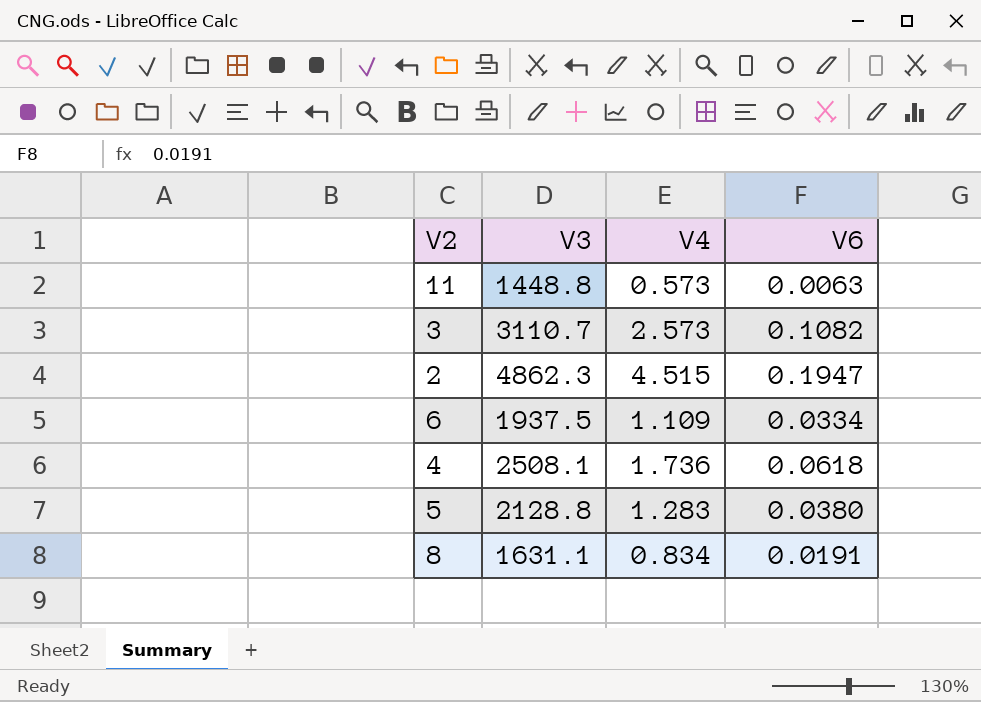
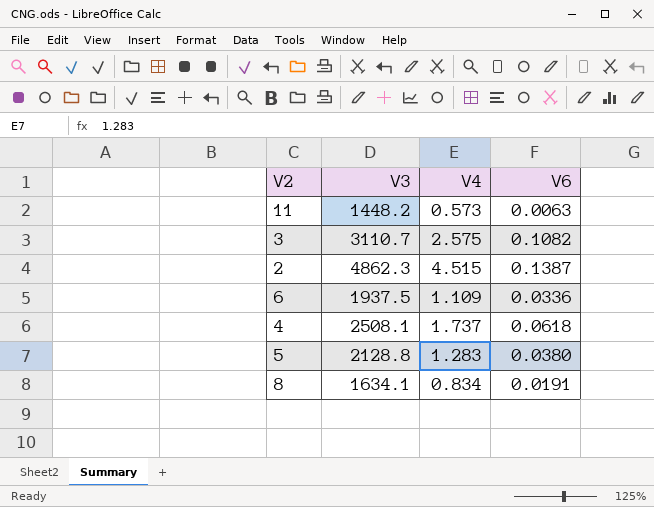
11 | V3: 1448.8 -> 1448.2
3 | V4: 2.573 -> 2.575
2 | V6: 0.1947 -> 0.1387
6 | V6: 0.0334 -> 0.0336
4 | V4: 1.736 -> 1.737
8 | V3: 1631.1 -> 1634.1

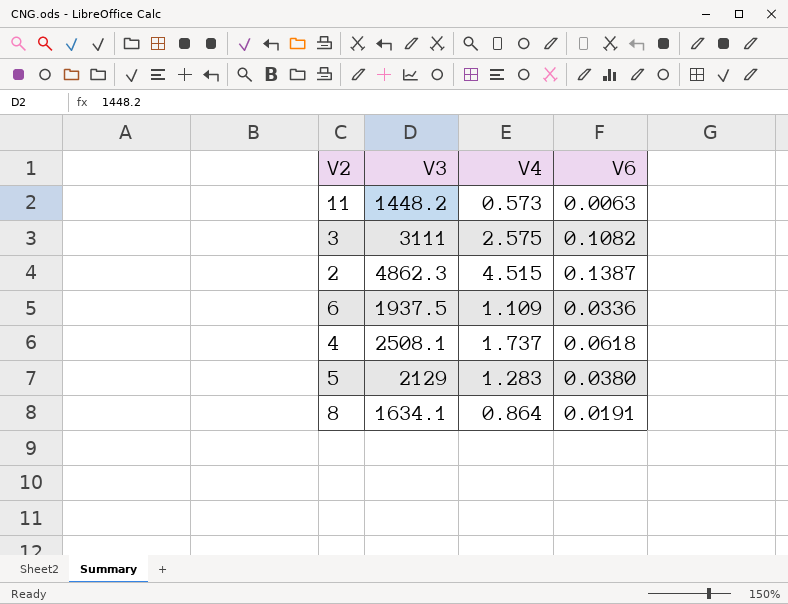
3 | V3: 3110.7 -> 3111
5 | V3: 2128.8 -> 2129
8 | V4: 0.834 -> 0.864

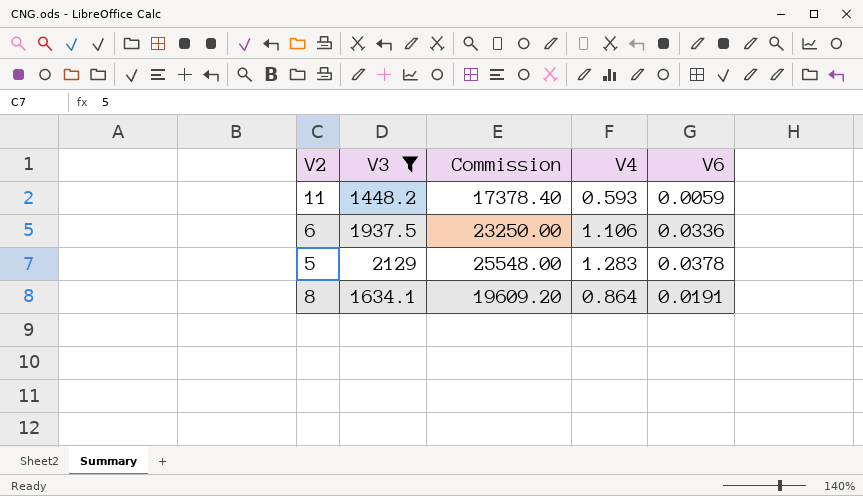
filter: none -> V3 <= 2129
column Commission | formula: none -> [V3] * 12
11 | V4: 0.573 -> 0.593
11 | V6: 0.0063 -> 0.0059
6 | V4: 1.109 -> 1.106
5 | V6: 0.0380 -> 0.0378

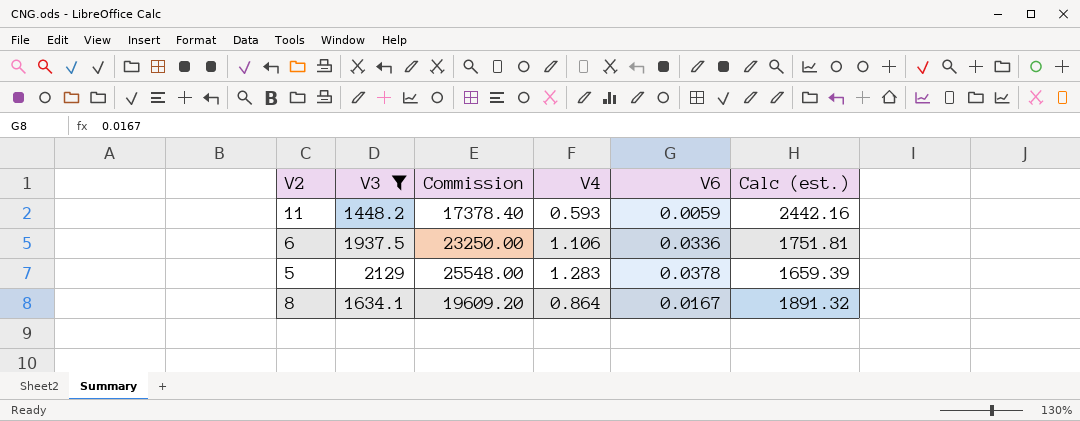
column Calc (est.) | formula: none -> [V3] / [V4]
8 | V6: 0.0191 -> 0.0167

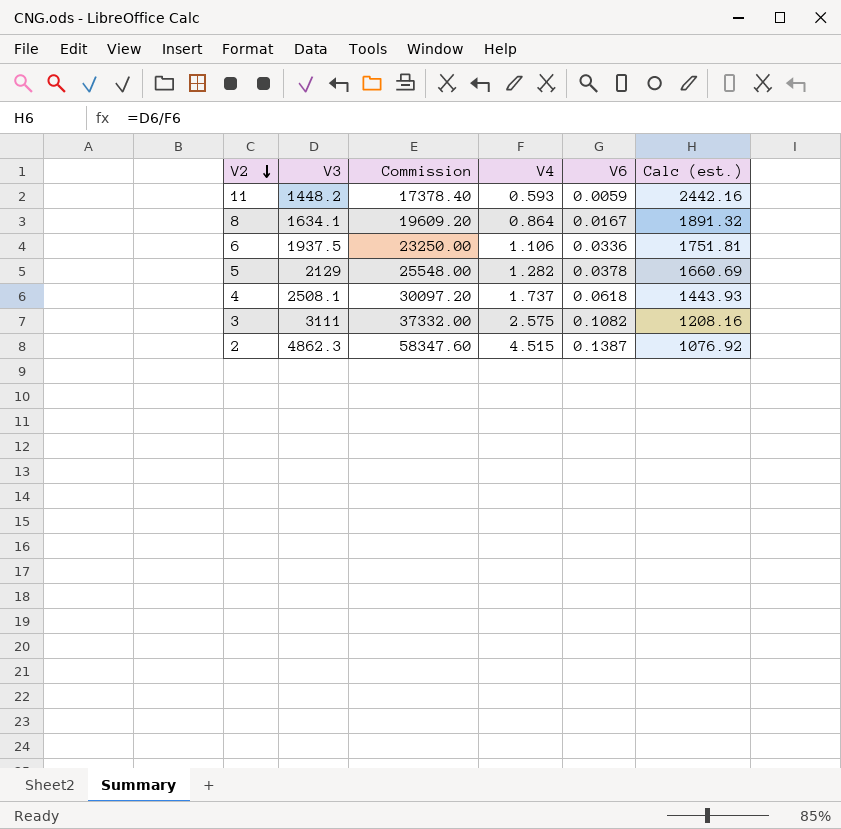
filter: V3 <= 2129 -> none
row order: none -> V2 descending
5 | V4: 1.283 -> 1.282
5 | Calc (est.): 1659.39 -> 1660.69

